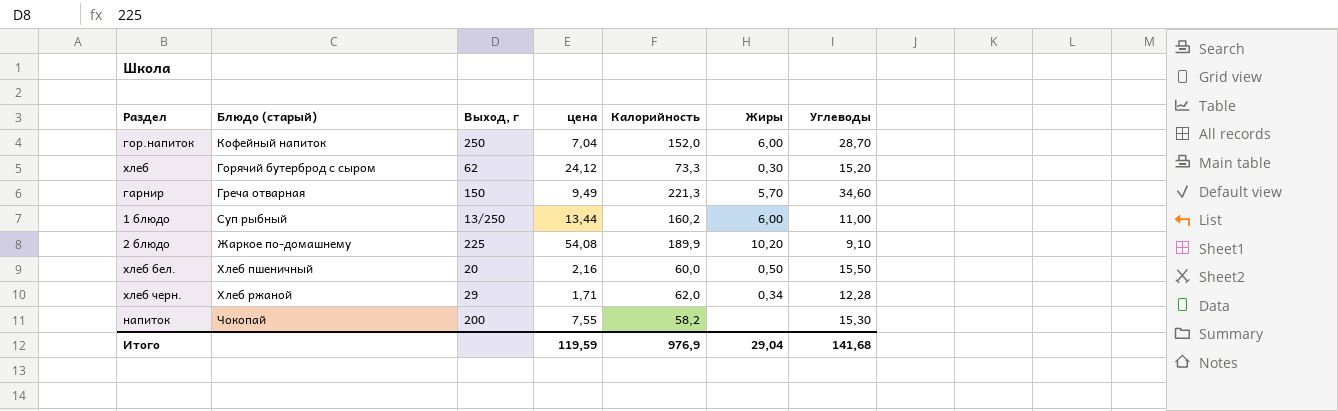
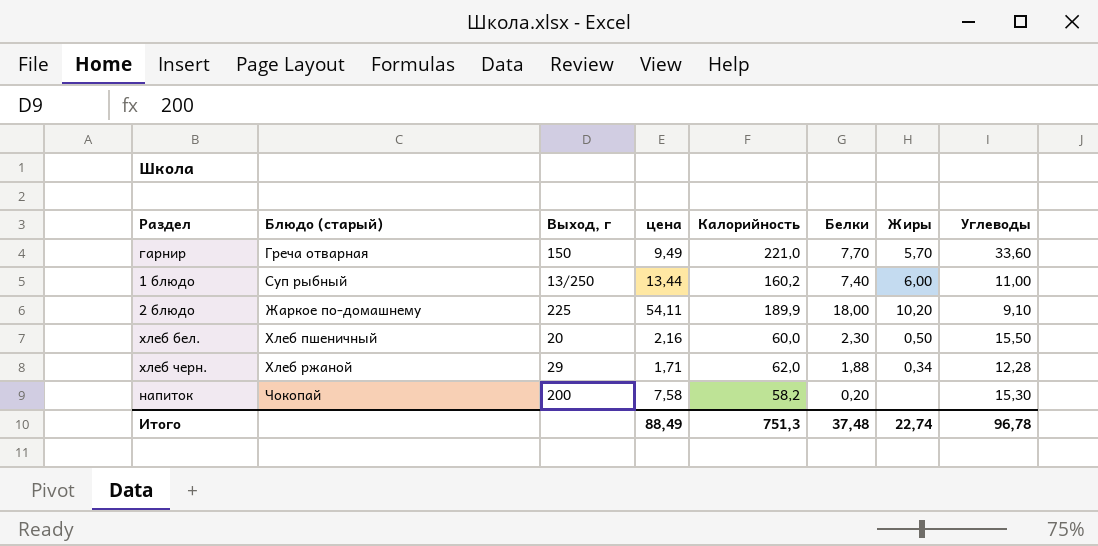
column Белки | position: none -> 6
row гор.напиток: Кофейный напиток | 250 | 7,04 | 152,0 | 6,00 | 28,70 -> none
row хлеб: Горячий бутерброд с сыром | 62 | 24,12 | 73,3 | 0,30 | 15,20 -> none
гарнир | Калорийность: 221,3 -> 221,0
гарнир | Углеводы: 34,60 -> 33,60
2 блюдо | цена: 54,08 -> 54,11
напиток | цена: 7,55 -> 7,58
Итого | цена: 119,59 -> 88,49
Итого | Калорийность: 976,9 -> 751,3
Итого | Жиры: 29,04 -> 22,74
Итого | Углеводы: 141,68 -> 96,78

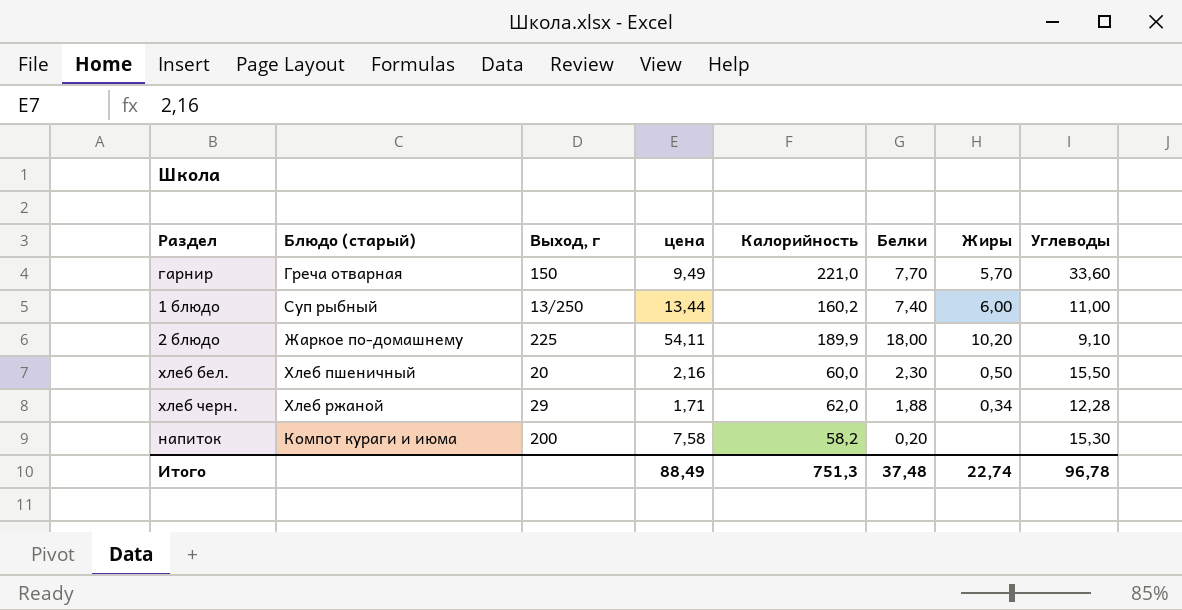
напиток | Блюдо (старый): Чокопай -> Компот кураги и июма

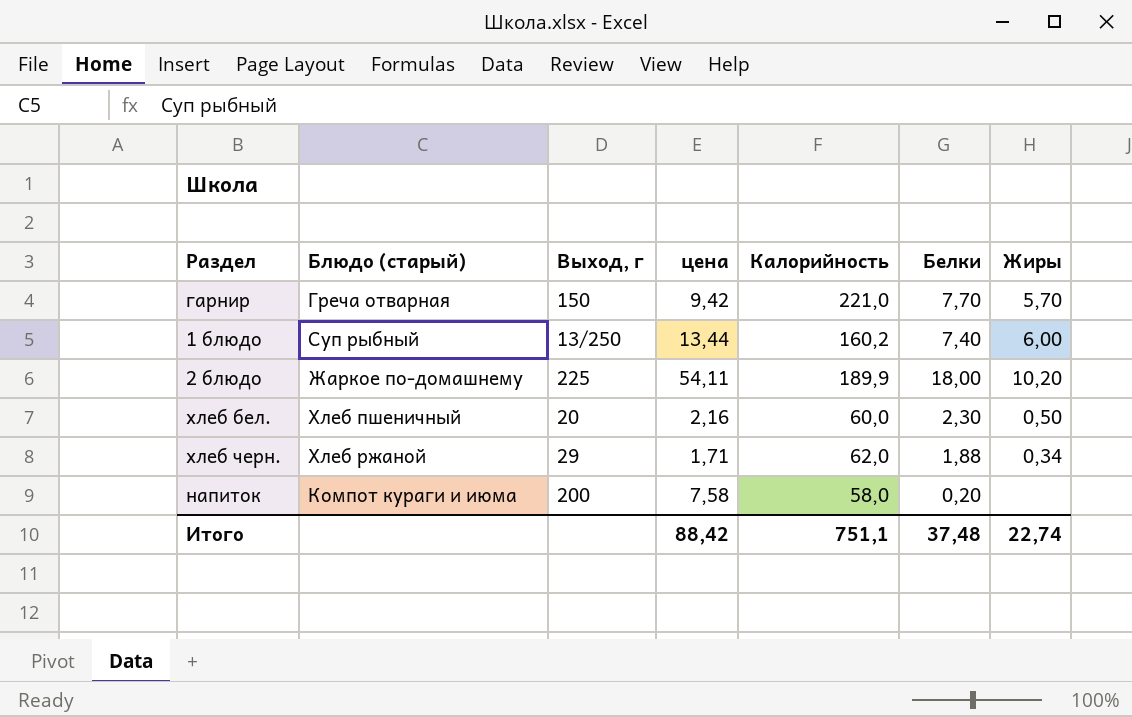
column Углеводы | position: 8 -> none
гарнир | цена: 9,49 -> 9,42
напиток | Калорийность: 58,2 -> 58,0
Итого | цена: 88,49 -> 88,42
Итого | Калорийность: 751,3 -> 751,1

